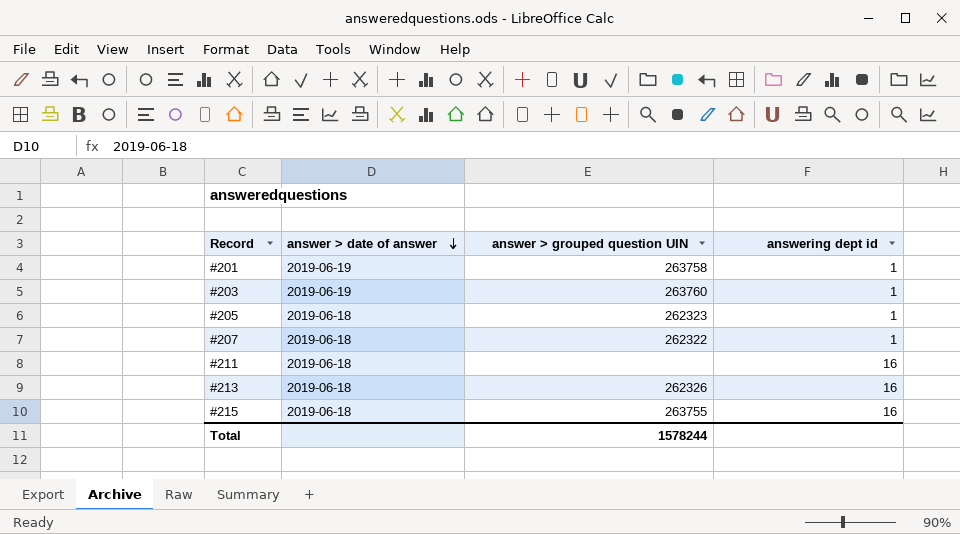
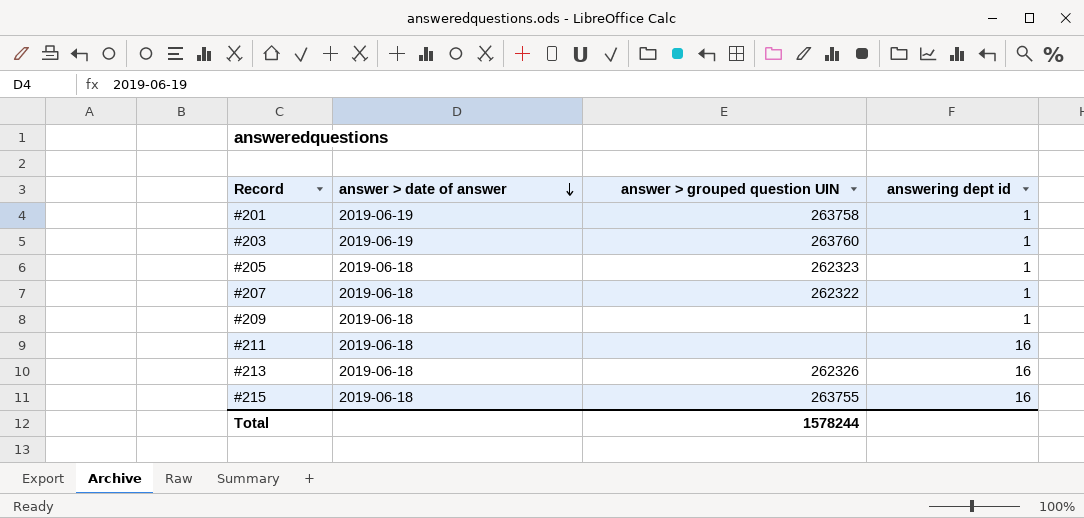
row #209: none -> 2019-06-18 | none | 1

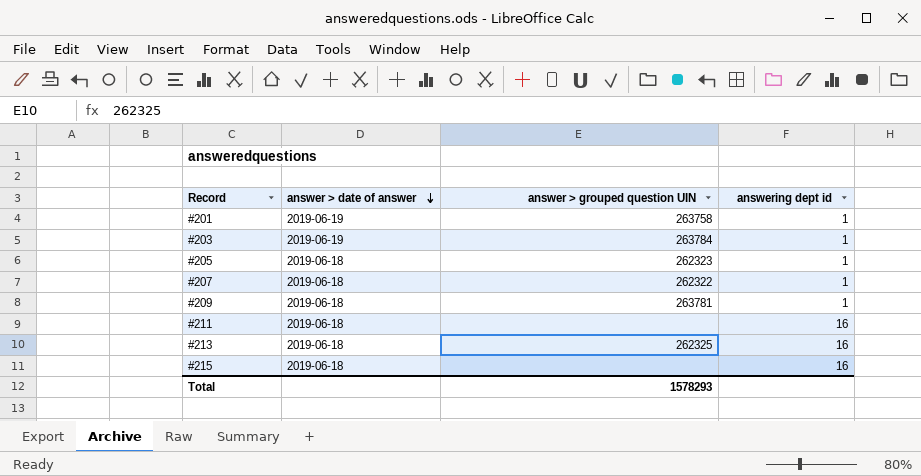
#203 | answer > grouped question UIN: 263760 -> 263784
#209 | answer > grouped question UIN: none -> 263781
#213 | answer > grouped question UIN: 262326 -> 262325
#215 | answer > grouped question UIN: 263755 -> none
Total | answer > grouped question UIN: 1578244 -> 1578293

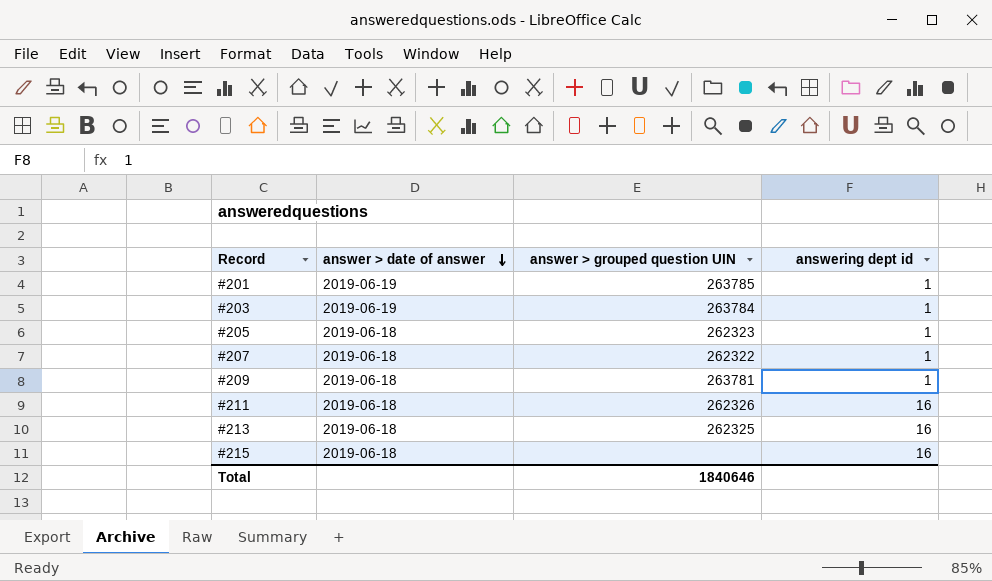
#201 | answer > grouped question UIN: 263758 -> 263785
#211 | answer > grouped question UIN: none -> 262326
Total | answer > grouped question UIN: 1578293 -> 1840646

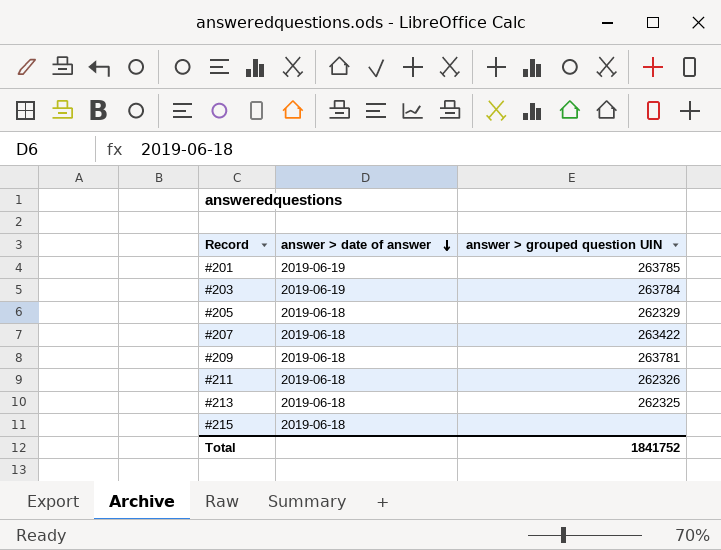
column answering dept id | position: 4 -> none
#205 | answer > grouped question UIN: 262323 -> 262329
#207 | answer > grouped question UIN: 262322 -> 263422
Total | answer > grouped question UIN: 1840646 -> 1841752

